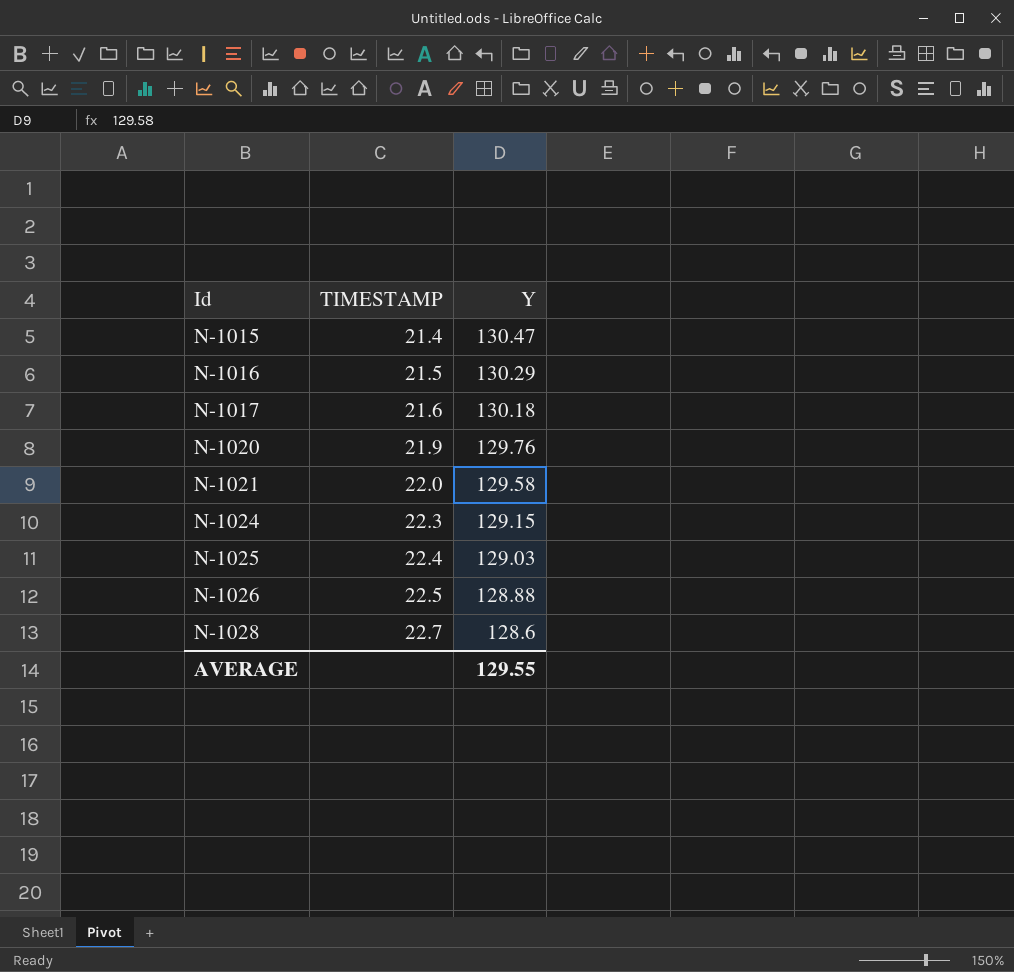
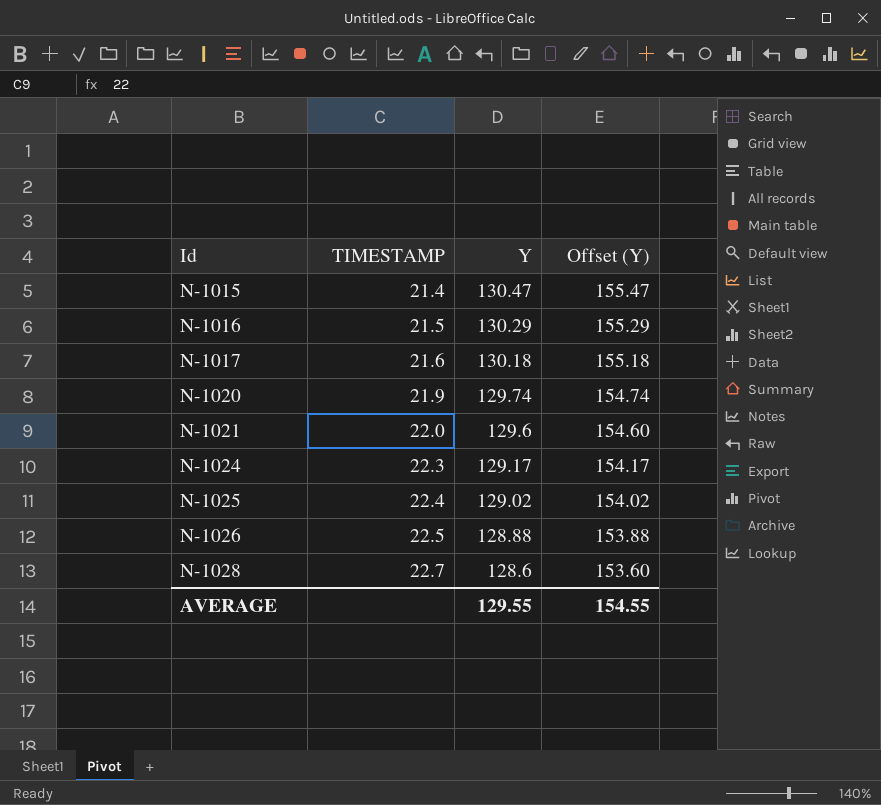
column Offset (Y) | formula: none -> [Y] + 25
N-1020 | Y: 129.76 -> 129.74
N-1021 | Y: 129.58 -> 129.6
N-1024 | Y: 129.15 -> 129.17
N-1025 | Y: 129.03 -> 129.02

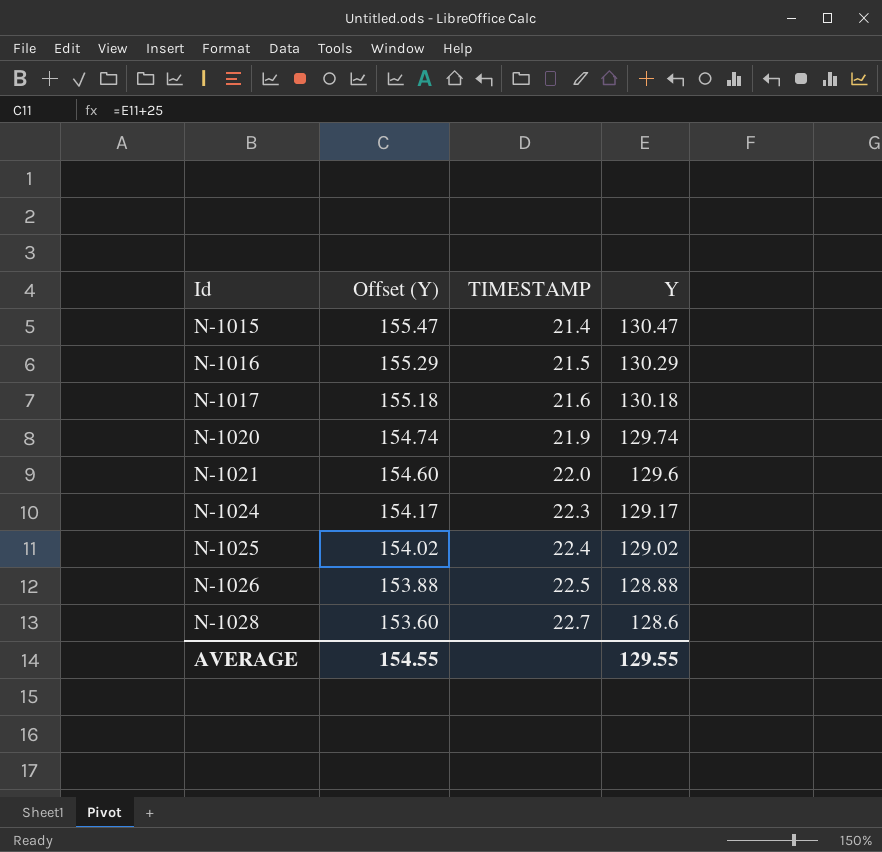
column Offset (Y) | position: 4 -> 2

